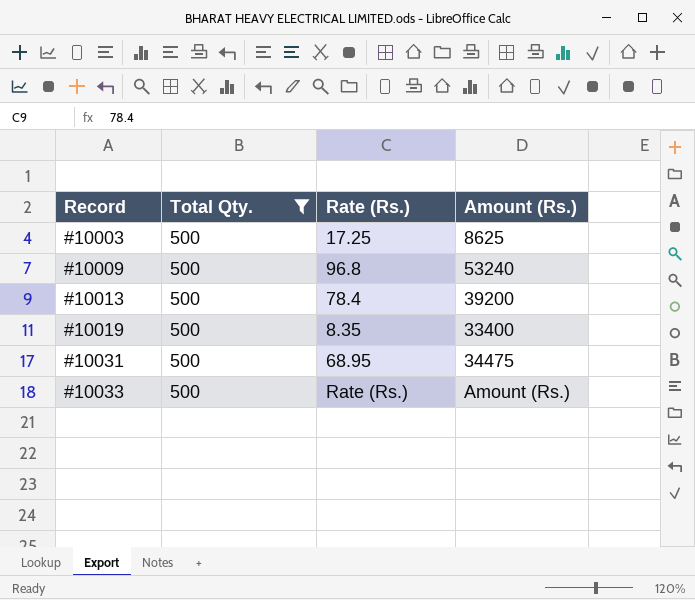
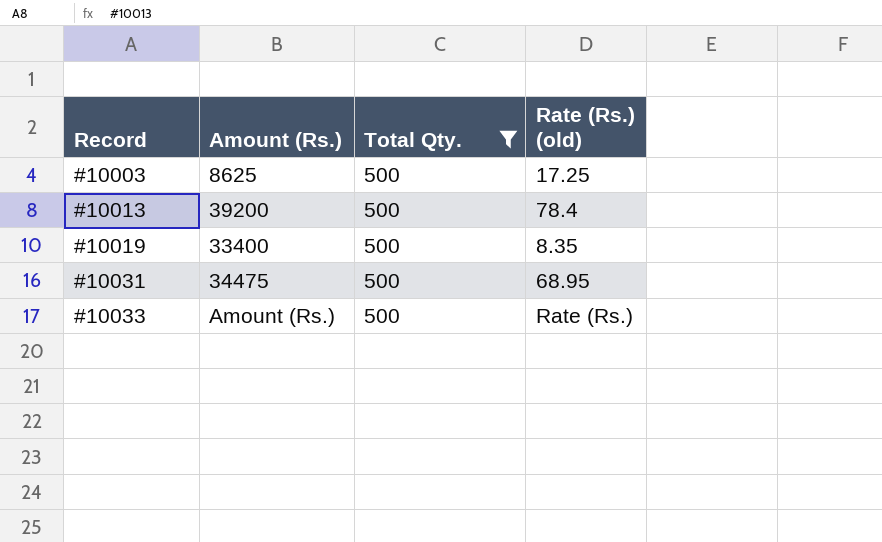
column Amount (Rs.) | position: 4 -> 2
column name: Rate (Rs.) -> Rate (Rs.) (old)
row #10009: 500 | 96.8 | 53240 -> none

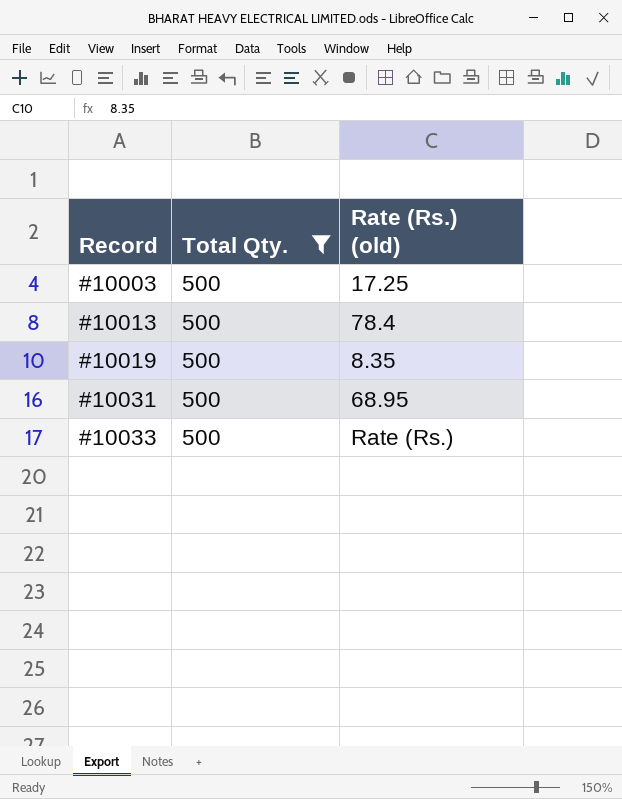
column Amount (Rs.) | position: 2 -> none

